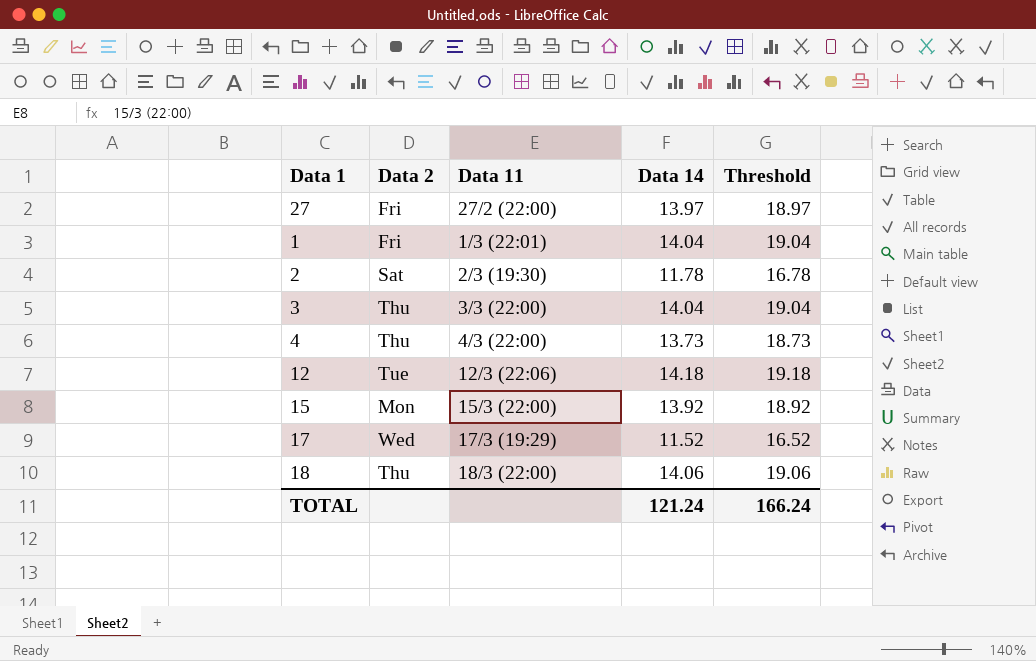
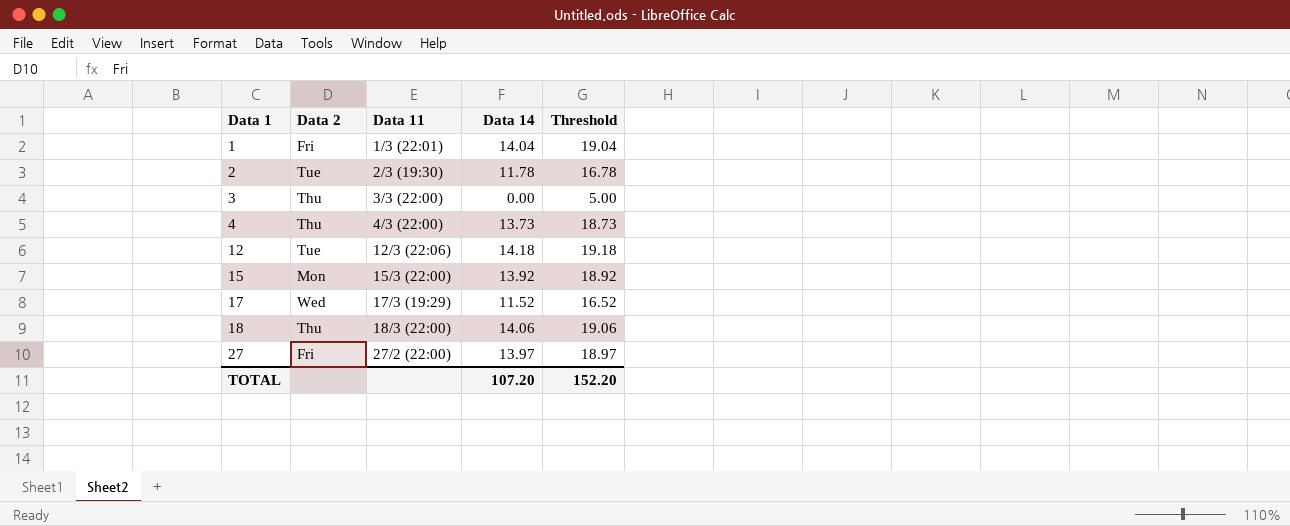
row order: none -> Data 1 ascending
2 | Data 2: Sat -> Tue
3 | Data 14: 14.04 -> 0.00
3 | Threshold: 19.04 -> 5.00
TOTAL | Data 14: 121.24 -> 107.20
TOTAL | Threshold: 166.24 -> 152.20

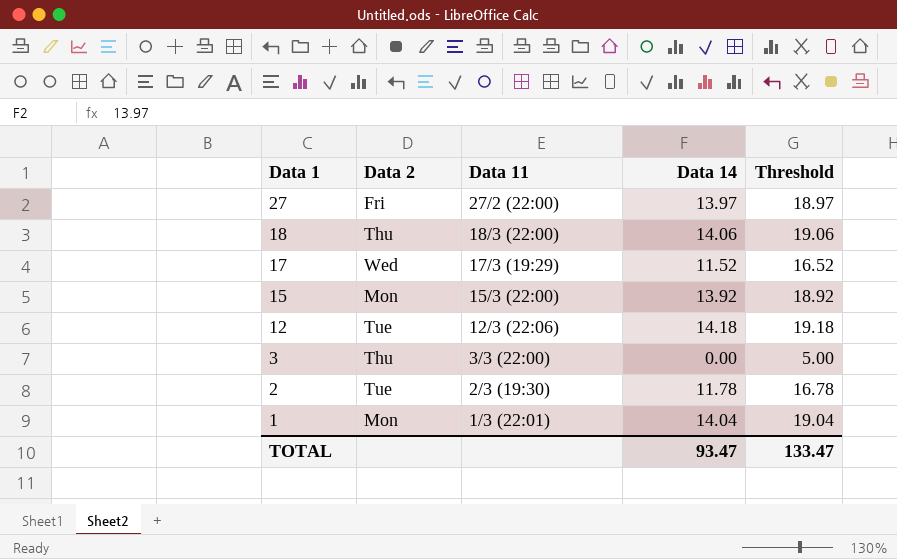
row order: Data 1 ascending -> Data 1 descending
row 4: Thu | 4/3 (22:00) | 13.73 | 18.73 -> none
1 | Data 2: Fri -> Mon
TOTAL | Data 14: 107.20 -> 93.47
TOTAL | Threshold: 152.20 -> 133.47

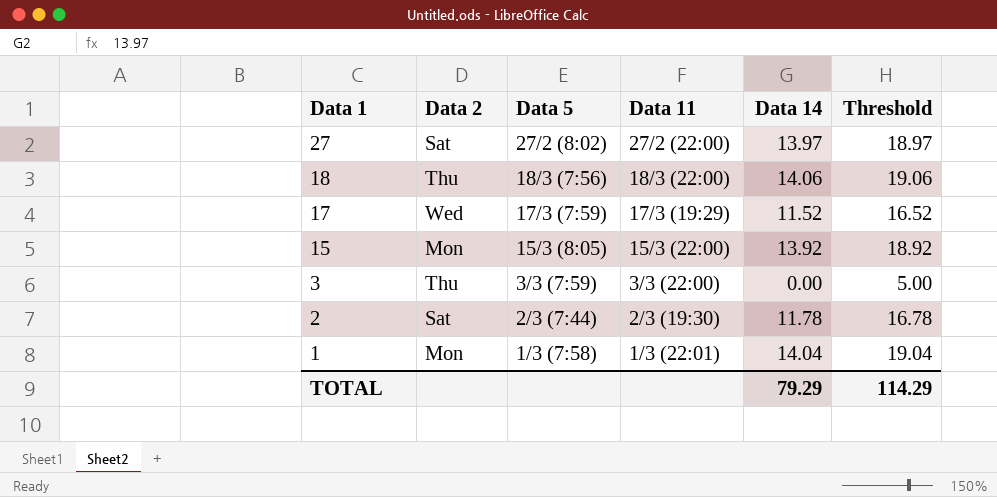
column Data 5 | position: none -> 3
row 12: Tue | 12/3 (22:06) | 14.18 | 19.18 -> none
27 | Data 2: Fri -> Sat
2 | Data 2: Tue -> Sat
TOTAL | Data 14: 93.47 -> 79.29
TOTAL | Threshold: 133.47 -> 114.29

